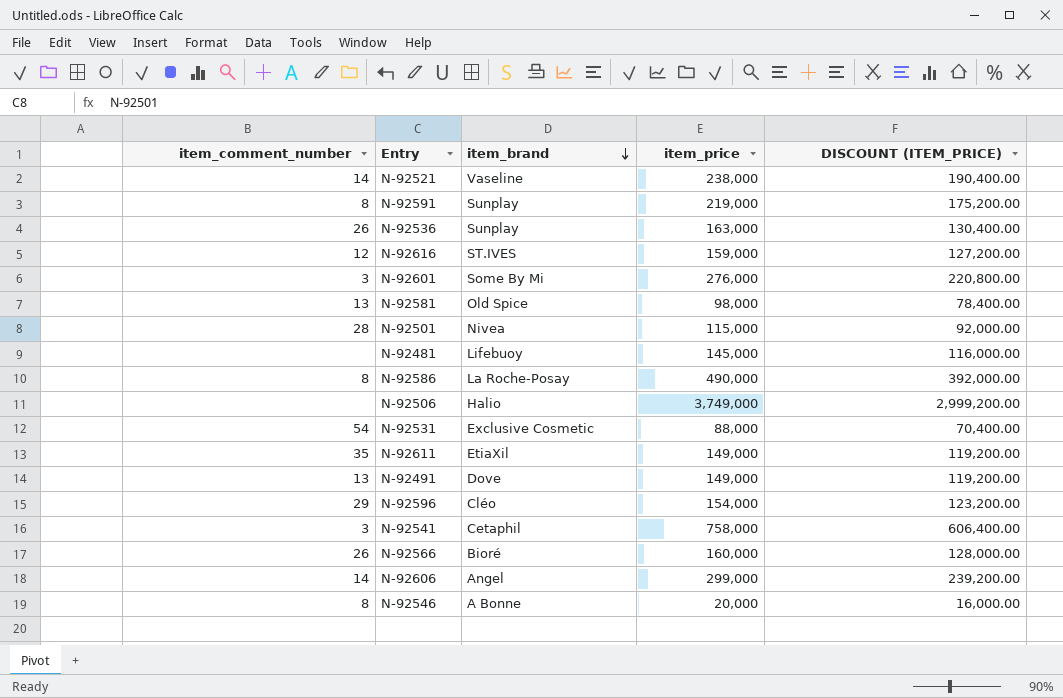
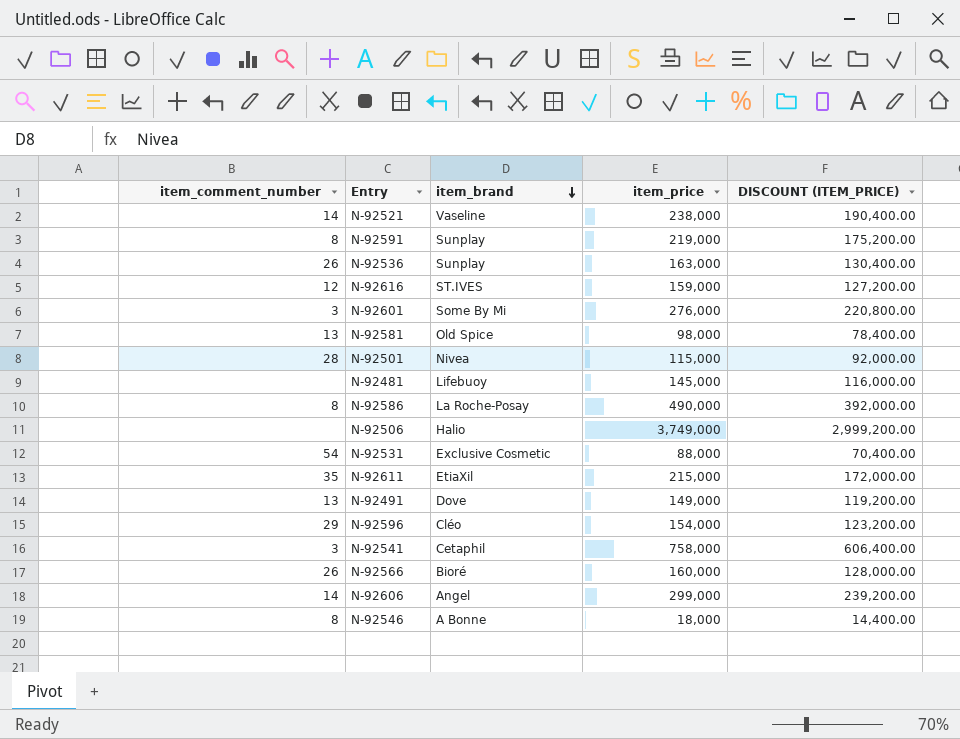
N-92611 | item_price: 149,000 -> 215,000
N-92611 | DISCOUNT (ITEM_PRICE): 119,200.00 -> 172,000.00
N-92546 | item_price: 20,000 -> 18,000
N-92546 | DISCOUNT (ITEM_PRICE): 16,000.00 -> 14,400.00

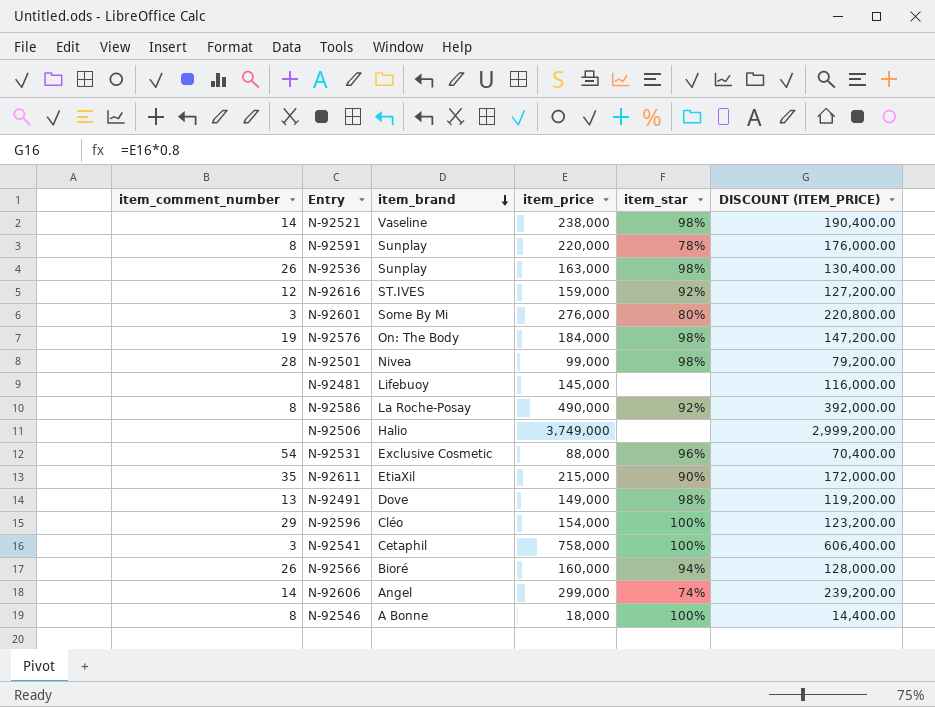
column item_star | position: none -> 5
row N-92581: 13 | Old Spice | 98,000 | 78,400.00 -> none
N-92591 | item_price: 219,000 -> 220,000
N-92591 | DISCOUNT (ITEM_PRICE): 175,200.00 -> 176,000.00
row N-92576: none -> 19 | On: The Body | 184,000 | 98% | 147,200.00
N-92501 | item_price: 115,000 -> 99,000
N-92501 | DISCOUNT (ITEM_PRICE): 92,000.00 -> 79,200.00

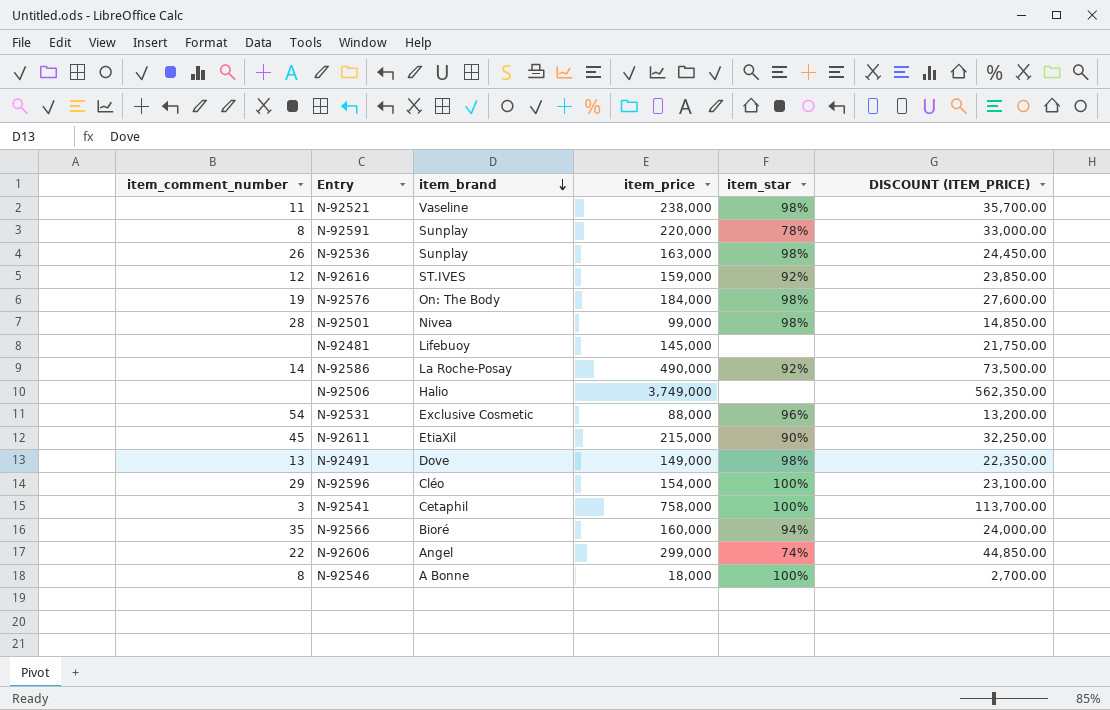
column DISCOUNT (ITEM_PRICE) | formula: [item_price] * 0.8 -> [item_price] * 0.15
row N-92601: 3 | Some By Mi | 276,000 | 80% | 220,800.00 -> none
N-92521 | item_comment_number: 14 -> 11
N-92586 | item_comment_number: 8 -> 14
N-92611 | item_comment_number: 35 -> 45
N-92566 | item_comment_number: 26 -> 35
N-92606 | item_comment_number: 14 -> 22

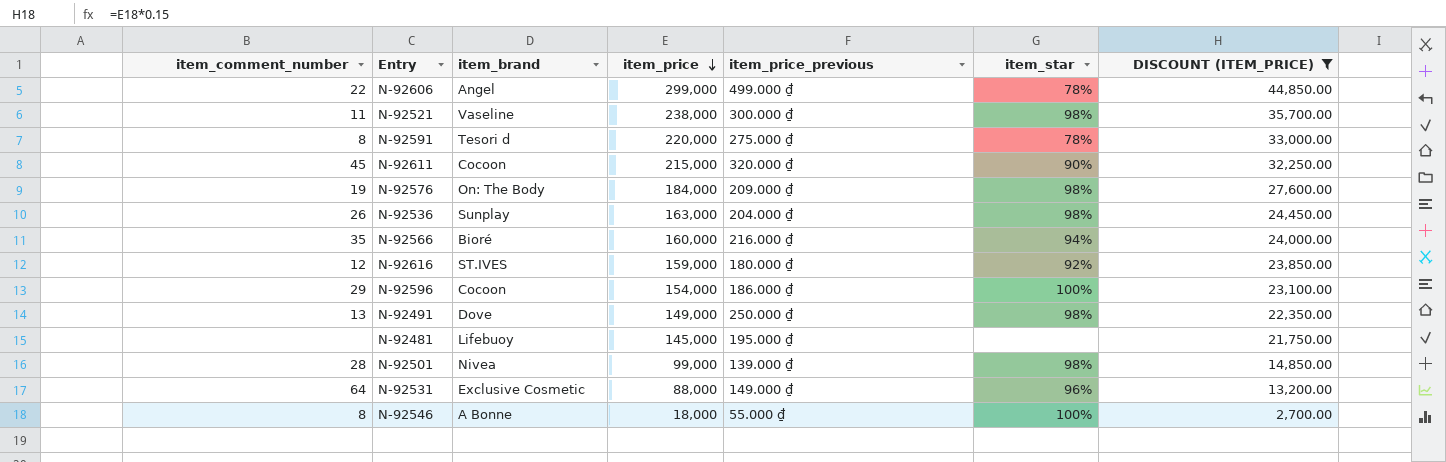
filter: none -> DISCOUNT (ITEM_PRICE) <= 44,850.00
row order: item_brand descending -> item_price descending
column item_price_previous | position: none -> 5
N-92606 | item_star: 74% -> 78%
N-92591 | item_brand: Sunplay -> Tesori d
N-92611 | item_brand: EtiaXil -> Cocoon
N-92596 | item_brand: Cléo -> Cocoon
N-92531 | item_comment_number: 54 -> 64

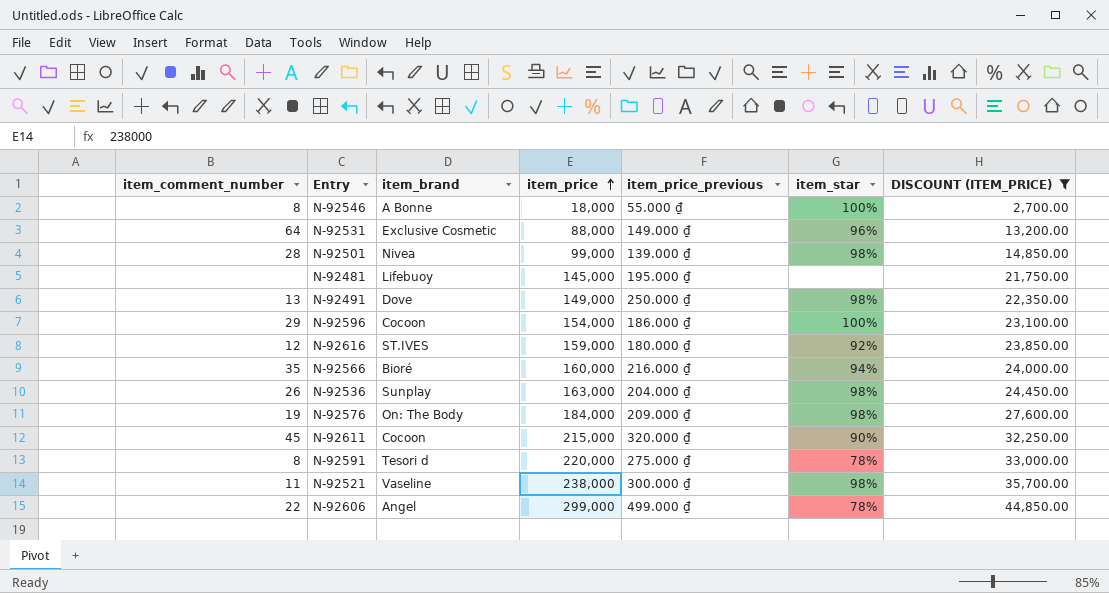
row order: item_price descending -> item_price ascending

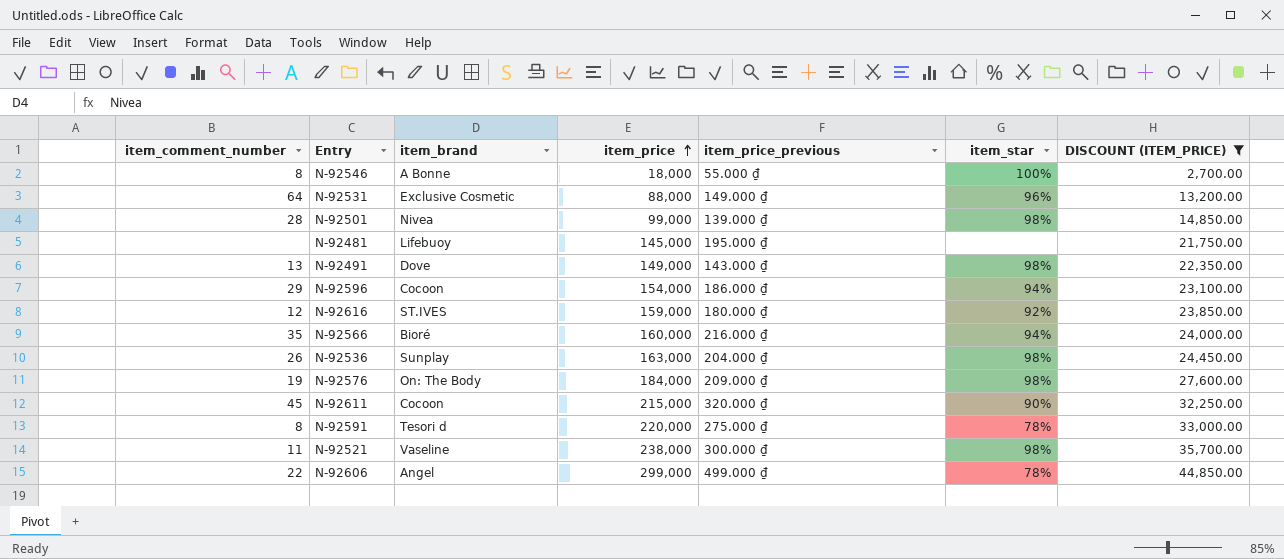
N-92491 | item_price_previous: 250.000 ₫ -> 143.000 ₫
N-92596 | item_star: 100% -> 94%

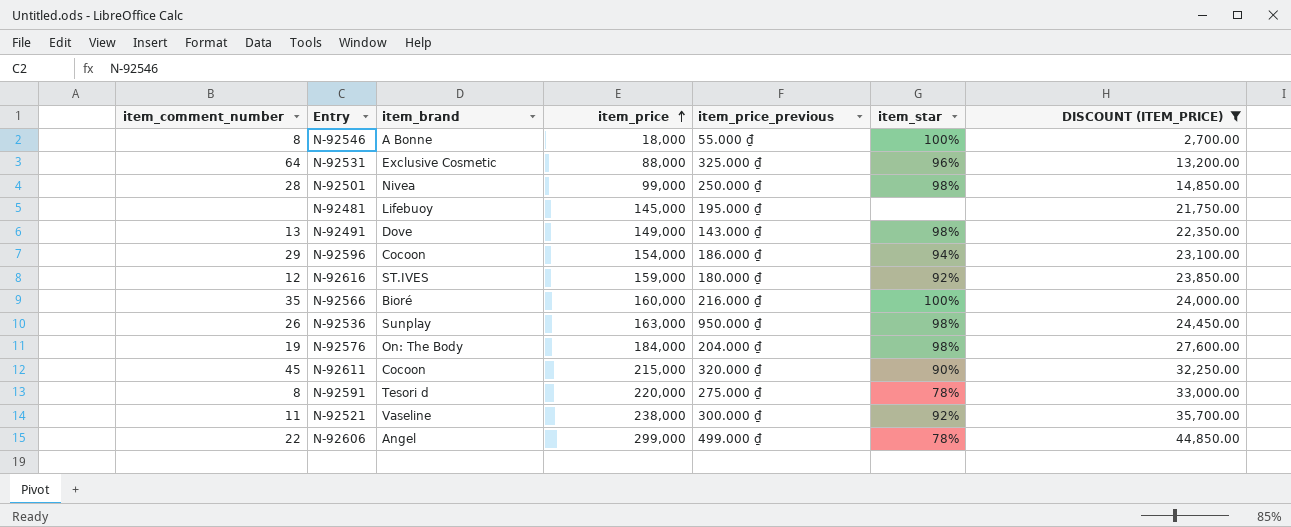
N-92531 | item_price_previous: 149.000 ₫ -> 325.000 ₫
N-92501 | item_price_previous: 139.000 ₫ -> 250.000 ₫
N-92566 | item_star: 94% -> 100%
N-92536 | item_price_previous: 204.000 ₫ -> 950.000 ₫
N-92576 | item_price_previous: 209.000 ₫ -> 204.000 ₫
N-92521 | item_star: 98% -> 92%

